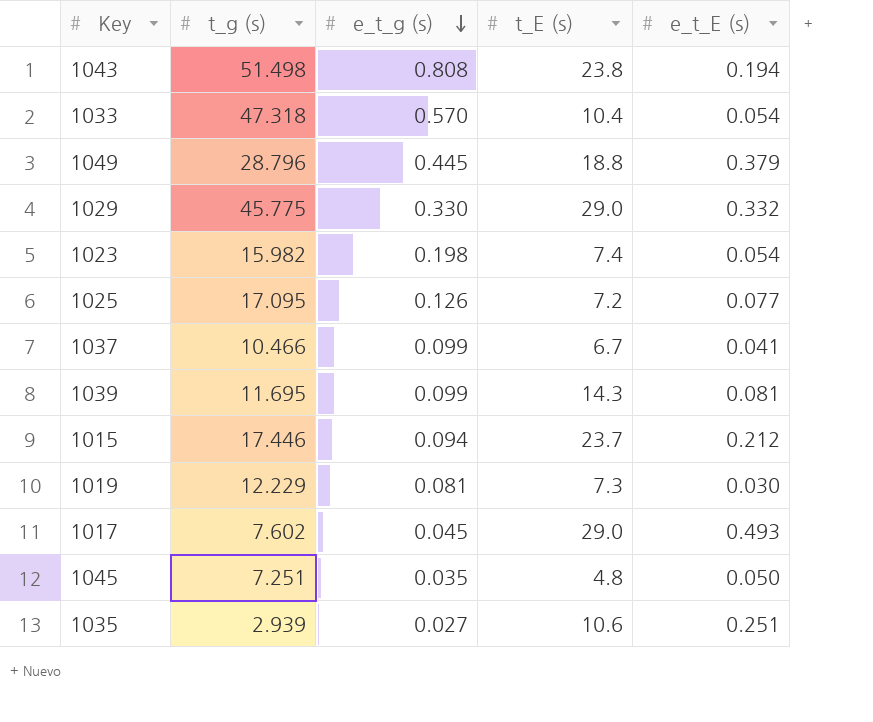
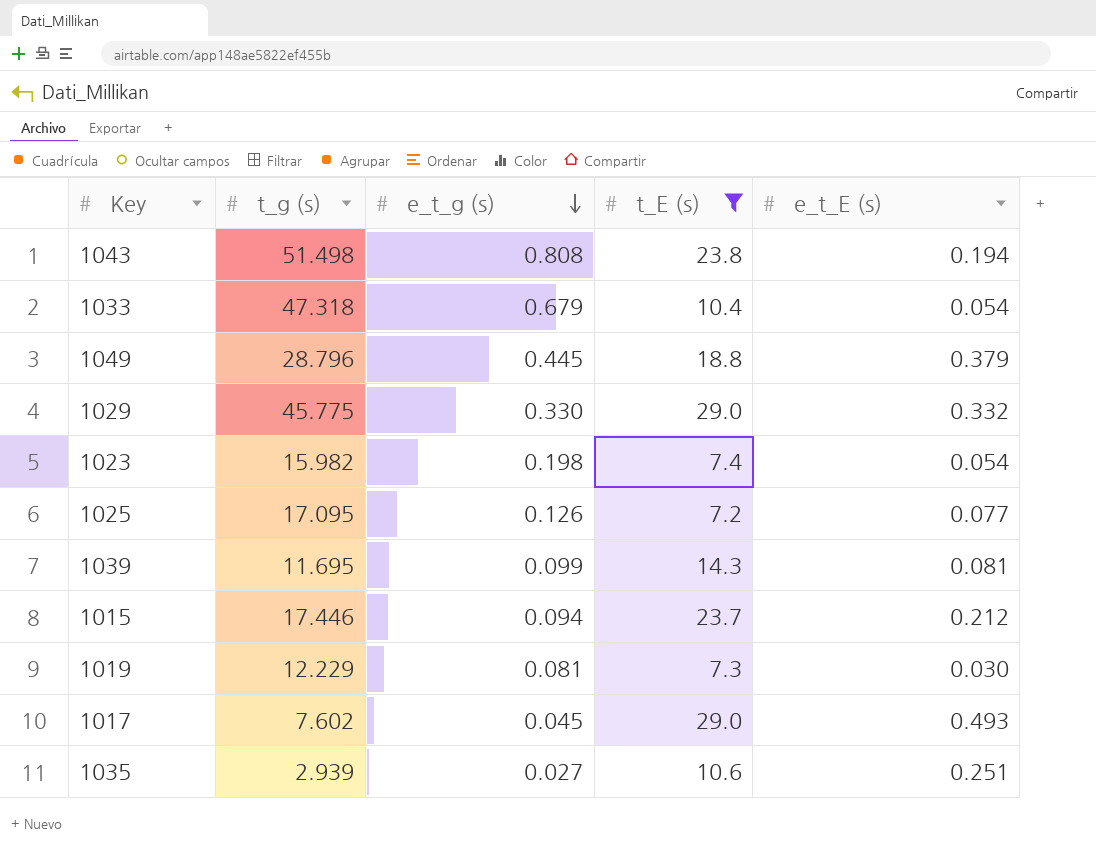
filter: none -> t_E (s) >= 7.2
1033 | e_t_g (s): 0.570 -> 0.679

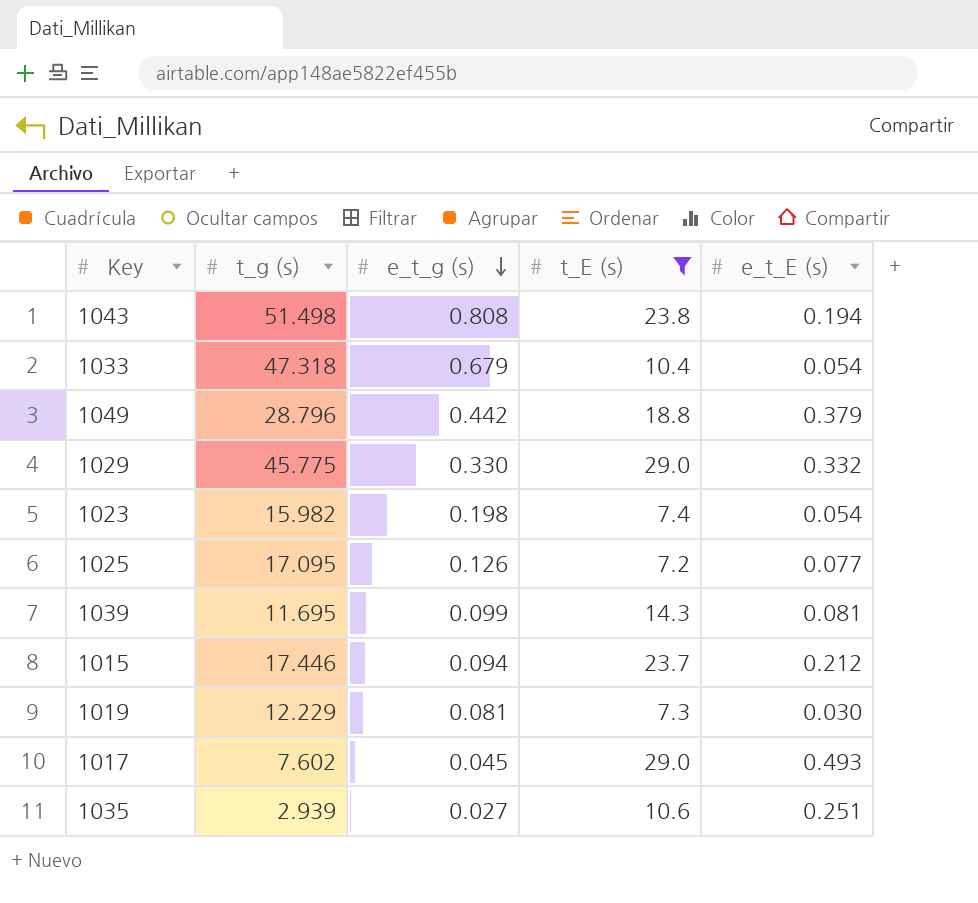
1049 | e_t_g (s): 0.445 -> 0.442

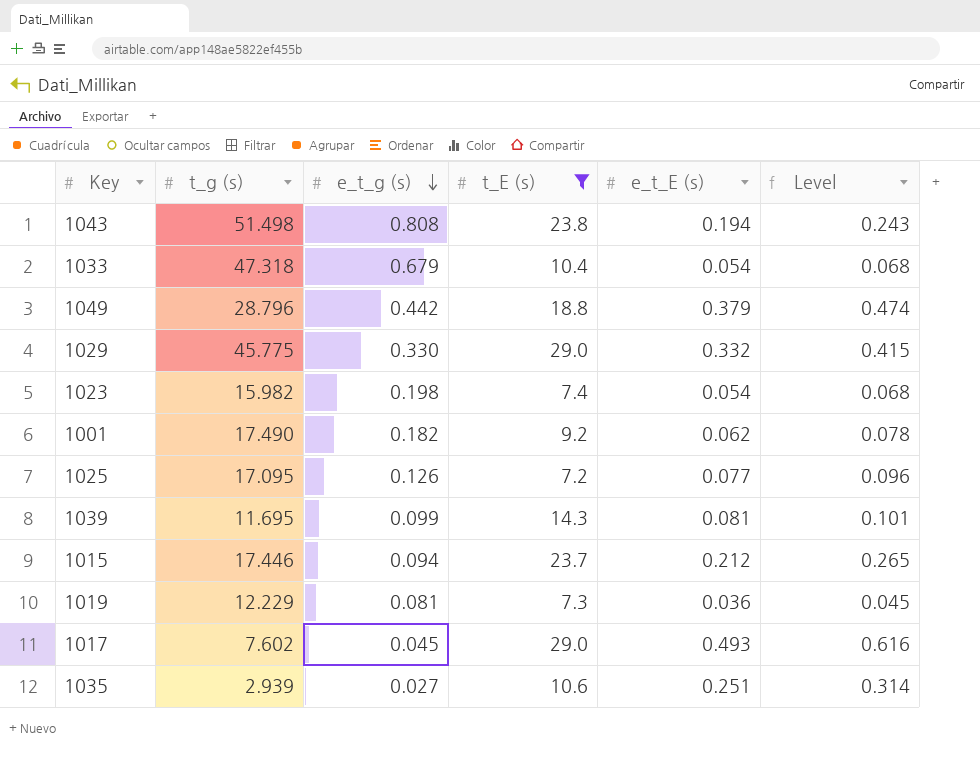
column Level | formula: none -> [e_t_E (s)] * 1.25
row 1001: none -> 17.490 | 0.182 | 9.2 | 0.062 | 0.078
1019 | e_t_E (s): 0.030 -> 0.036

